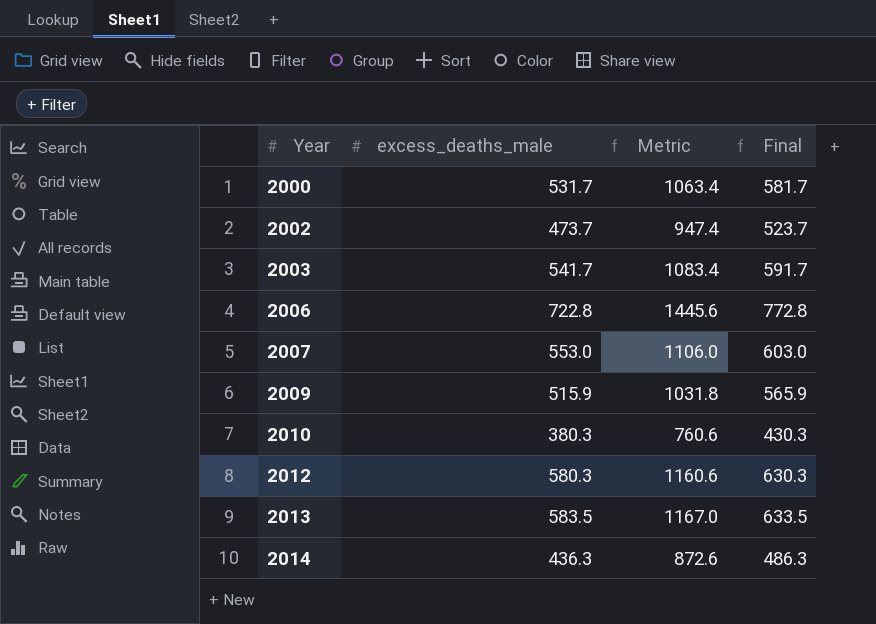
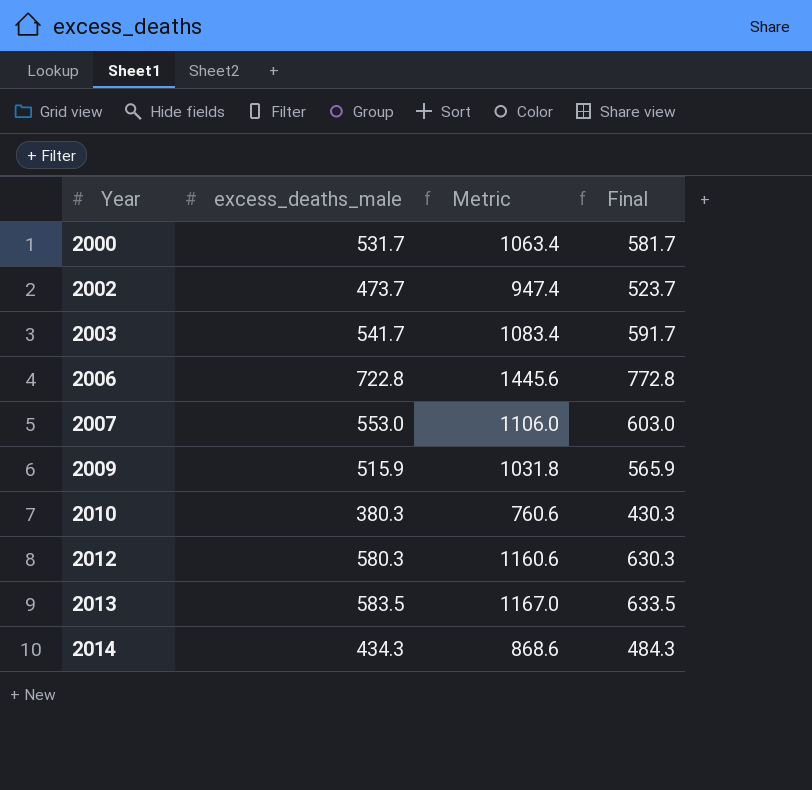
2014 | excess_deaths_male: 436.3 -> 434.3
2014 | Metric: 872.6 -> 868.6
2014 | Final: 486.3 -> 484.3

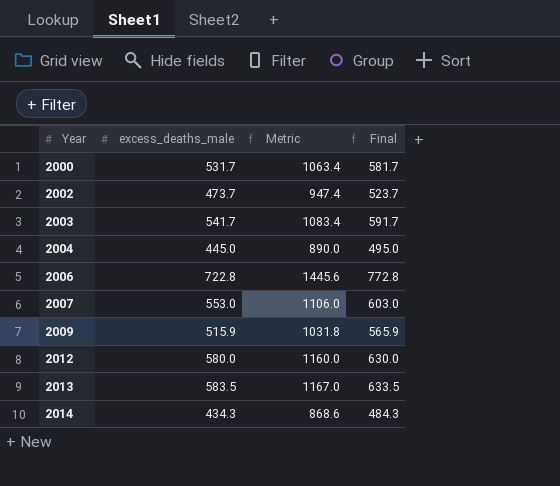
row 2010: 380.3 | 760.6 | 430.3 -> none
row 2004: none -> 445.0 | 890.0 | 495.0
2012 | excess_deaths_male: 580.3 -> 580.0
2012 | Metric: 1160.6 -> 1160.0
2012 | Final: 630.3 -> 630.0

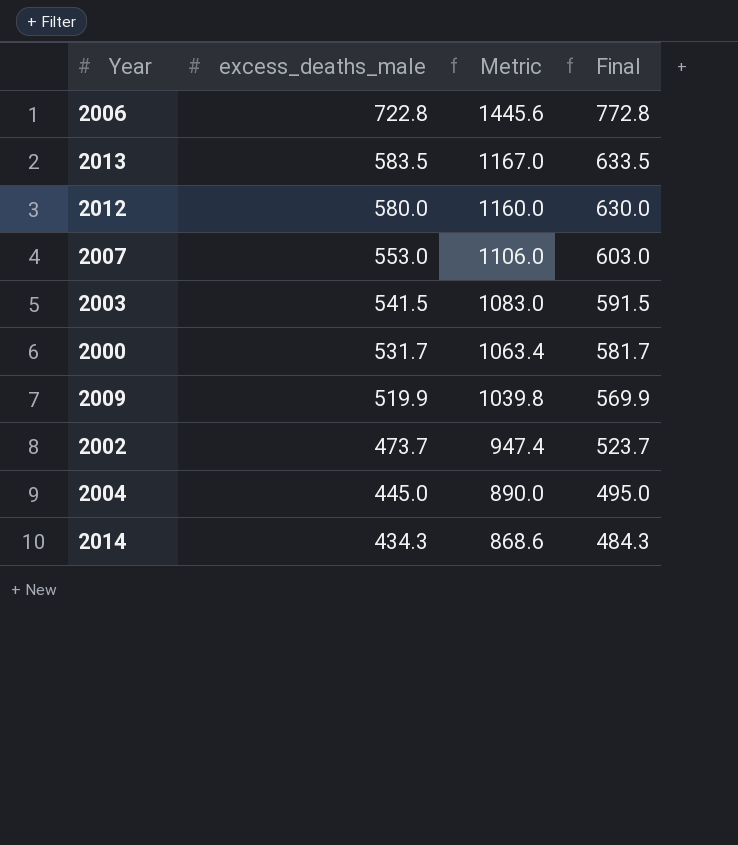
row order: Year ascending -> excess_deaths_male descending
2003 | excess_deaths_male: 541.7 -> 541.5
2003 | Metric: 1083.4 -> 1083.0
2003 | Final: 591.7 -> 591.5
2009 | excess_deaths_male: 515.9 -> 519.9
2009 | Metric: 1031.8 -> 1039.8
2009 | Final: 565.9 -> 569.9

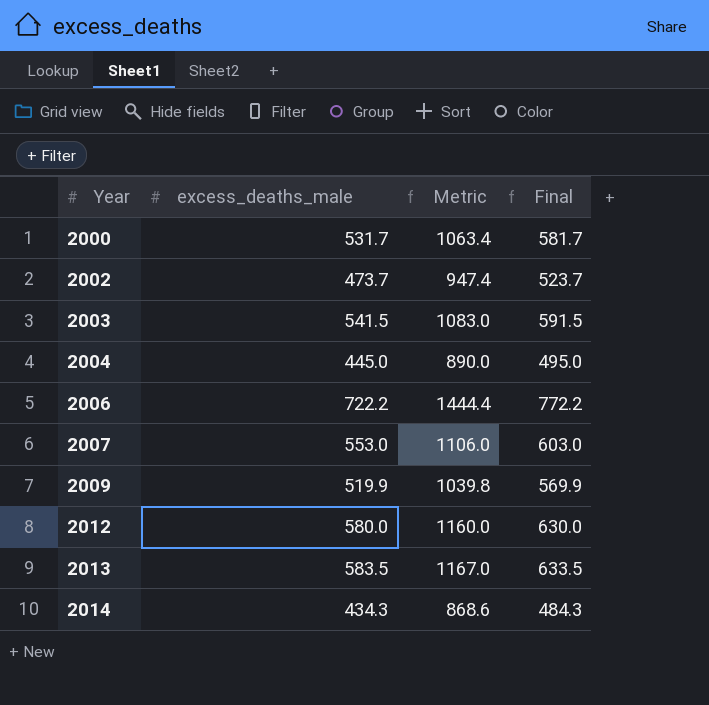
row order: excess_deaths_male descending -> Year ascending
2006 | excess_deaths_male: 722.8 -> 722.2
2006 | Metric: 1445.6 -> 1444.4
2006 | Final: 772.8 -> 772.2

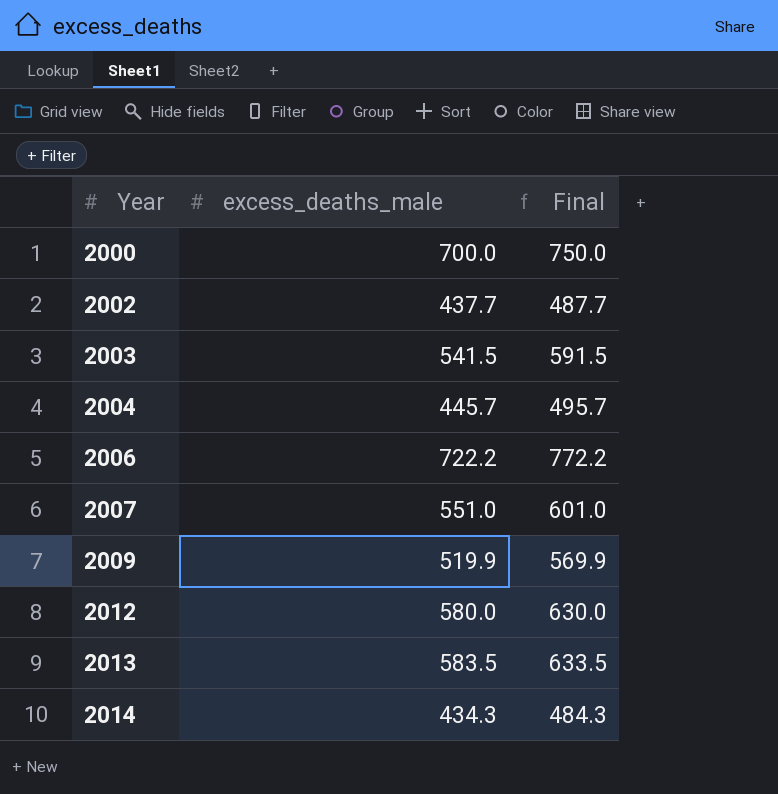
column Metric | formula: [excess_deaths_male] * 2 -> none
2000 | excess_deaths_male: 531.7 -> 700.0
2000 | Final: 581.7 -> 750.0
2002 | excess_deaths_male: 473.7 -> 437.7
2002 | Final: 523.7 -> 487.7
2004 | excess_deaths_male: 445.0 -> 445.7
2004 | Final: 495.0 -> 495.7
2007 | excess_deaths_male: 553.0 -> 551.0
2007 | Final: 603.0 -> 601.0

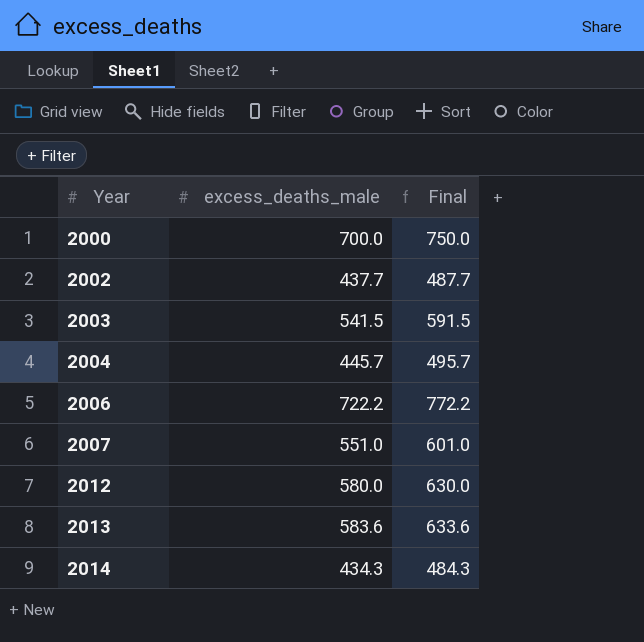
row 2009: 519.9 | 569.9 -> none
2013 | excess_deaths_male: 583.5 -> 583.6
2013 | Final: 633.5 -> 633.6

